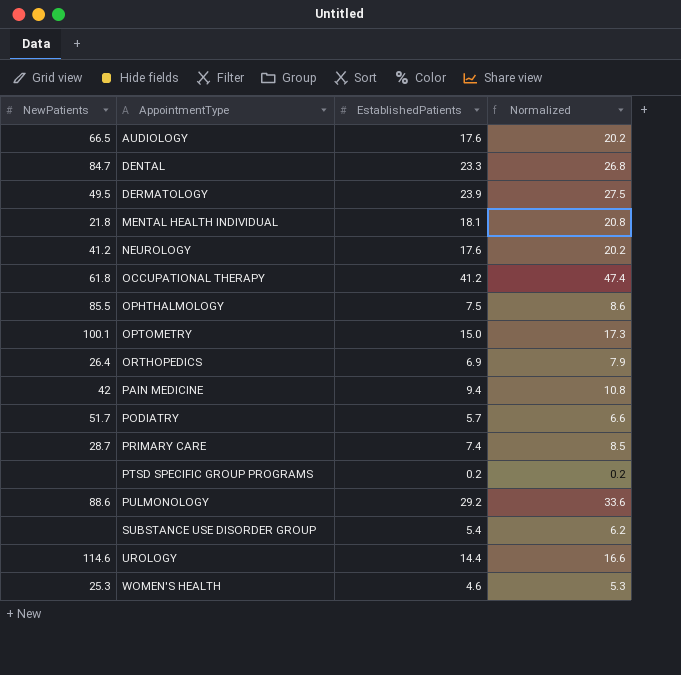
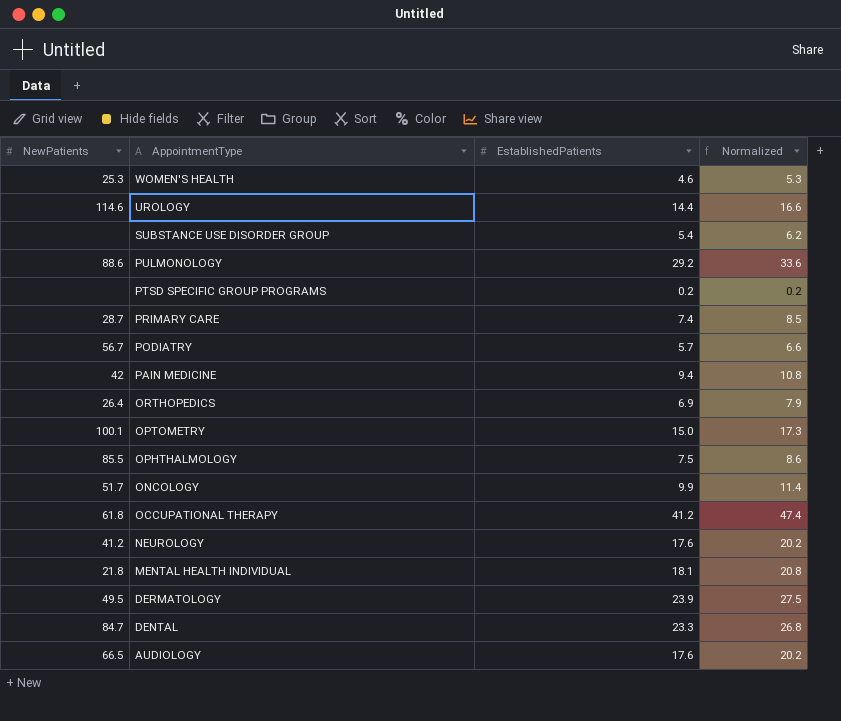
row order: AppointmentType ascending -> AppointmentType descending
PODIATRY | NewPatients: 51.7 -> 56.7
row ONCOLOGY: none -> 51.7 | 9.9 | 11.4

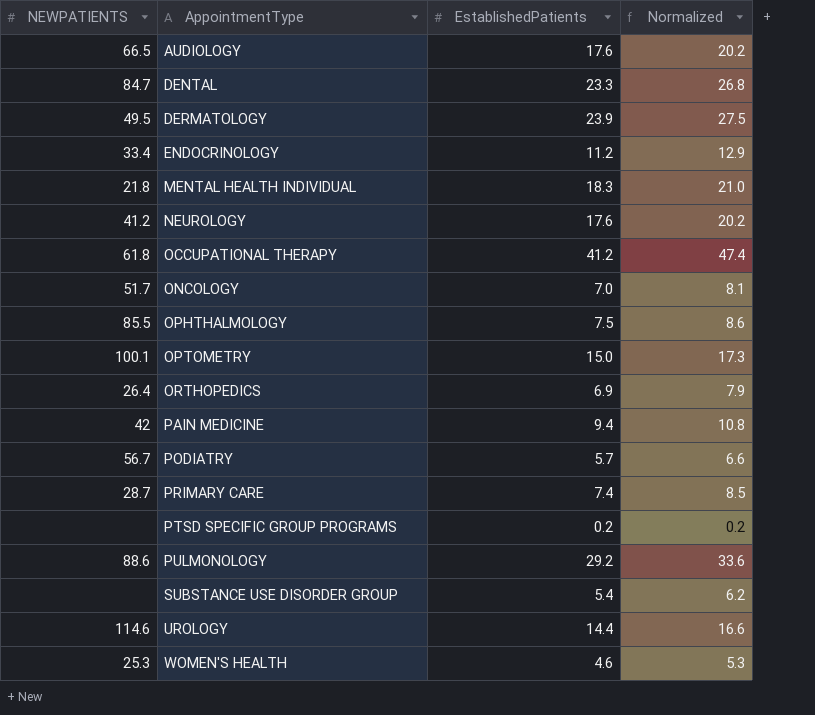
row order: AppointmentType descending -> AppointmentType ascending
column name: NewPatients -> NEWPATIENTS
row ENDOCRINOLOGY: none -> 33.4 | 11.2 | 12.9
MENTAL HEALTH INDIVIDUAL | EstablishedPatients: 18.1 -> 18.3
MENTAL HEALTH INDIVIDUAL | Normalized: 20.8 -> 21.0
ONCOLOGY | EstablishedPatients: 9.9 -> 7.0
ONCOLOGY | Normalized: 11.4 -> 8.1

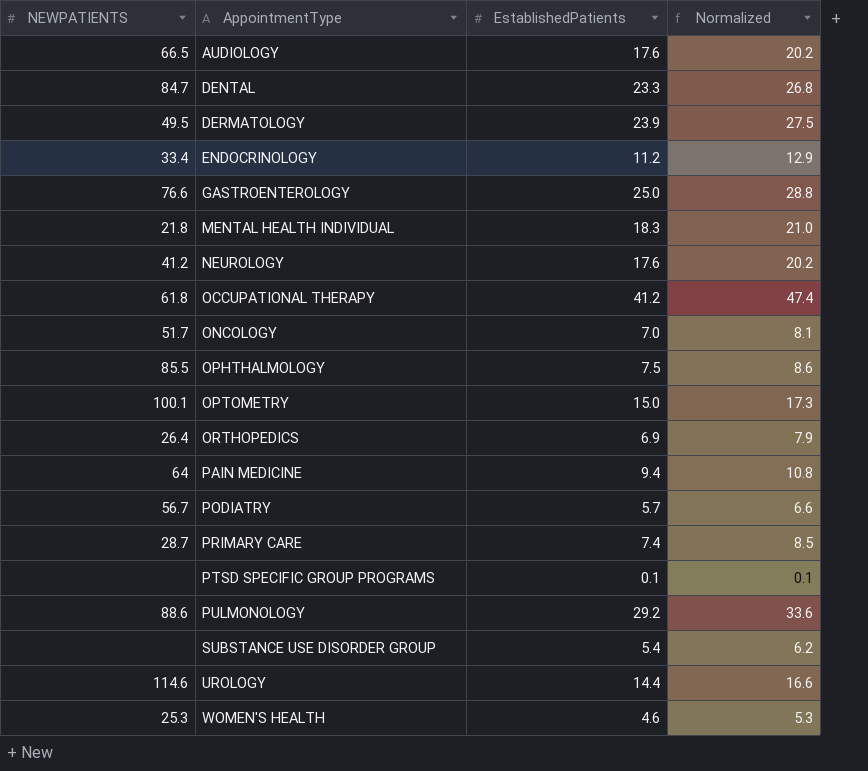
row GASTROENTEROLOGY: none -> 76.6 | 25.0 | 28.8
PAIN MEDICINE | NEWPATIENTS: 42 -> 64
PTSD SPECIFIC GROUP PROGRAMS | EstablishedPatients: 0.2 -> 0.1
PTSD SPECIFIC GROUP PROGRAMS | Normalized: 0.2 -> 0.1

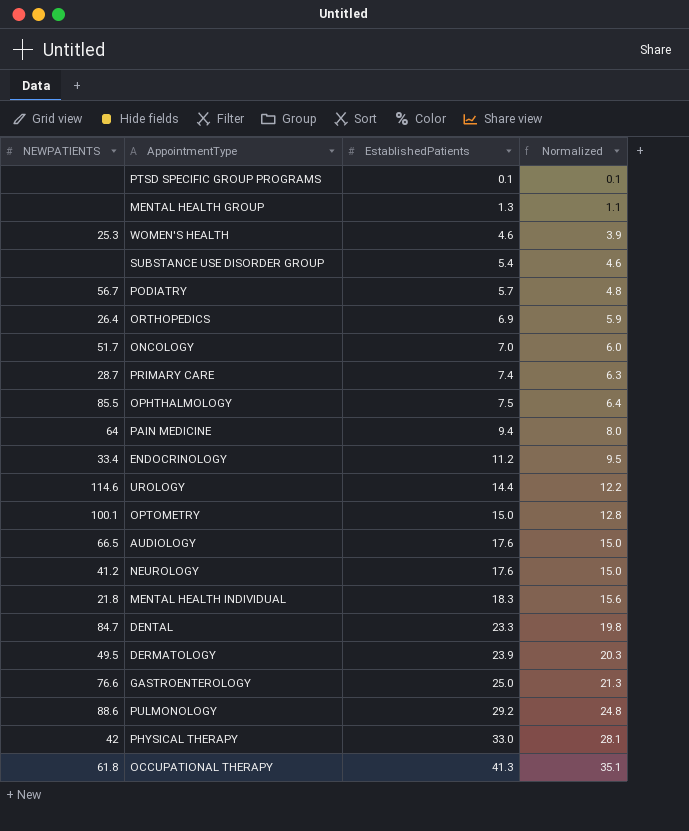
row order: AppointmentType ascending -> EstablishedPatients ascending
column Normalized | formula: [EstablishedPatients] * 1.15 -> [EstablishedPatients] * 0.85
row MENTAL HEALTH GROUP: none -> none | 1.3 | 1.1
row PHYSICAL THERAPY: none -> 42 | 33.0 | 28.1
OCCUPATIONAL THERAPY | EstablishedPatients: 41.2 -> 41.3

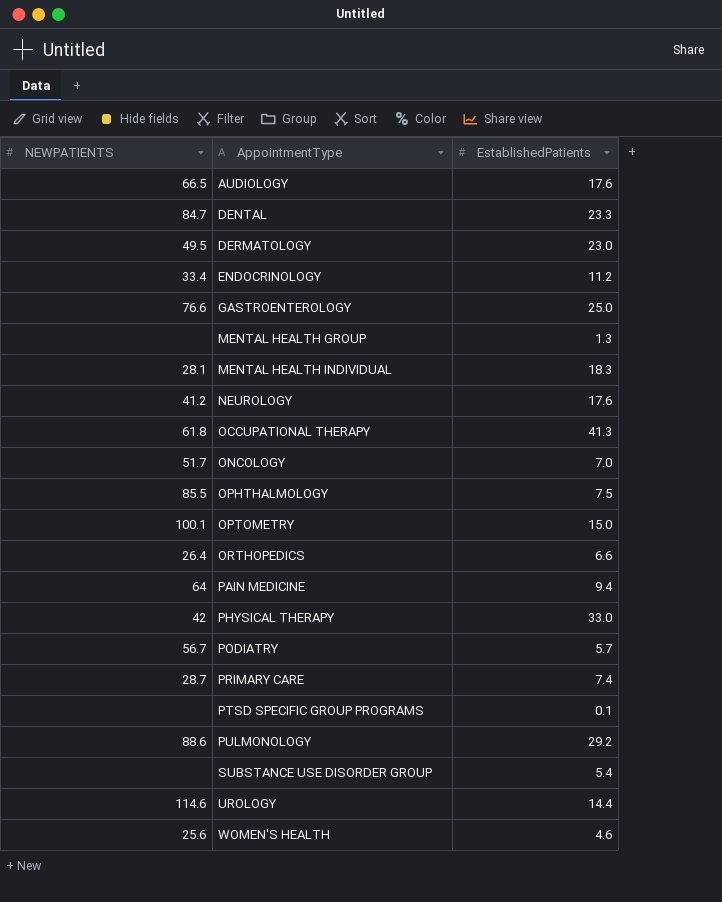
row order: EstablishedPatients ascending -> AppointmentType ascending
column Normalized | formula: [EstablishedPatients] * 0.85 -> none
DERMATOLOGY | EstablishedPatients: 23.9 -> 23.0
MENTAL HEALTH INDIVIDUAL | NEWPATIENTS: 21.8 -> 28.1
ORTHOPEDICS | EstablishedPatients: 6.9 -> 6.6
WOMEN'S HEALTH | NEWPATIENTS: 25.3 -> 25.6

